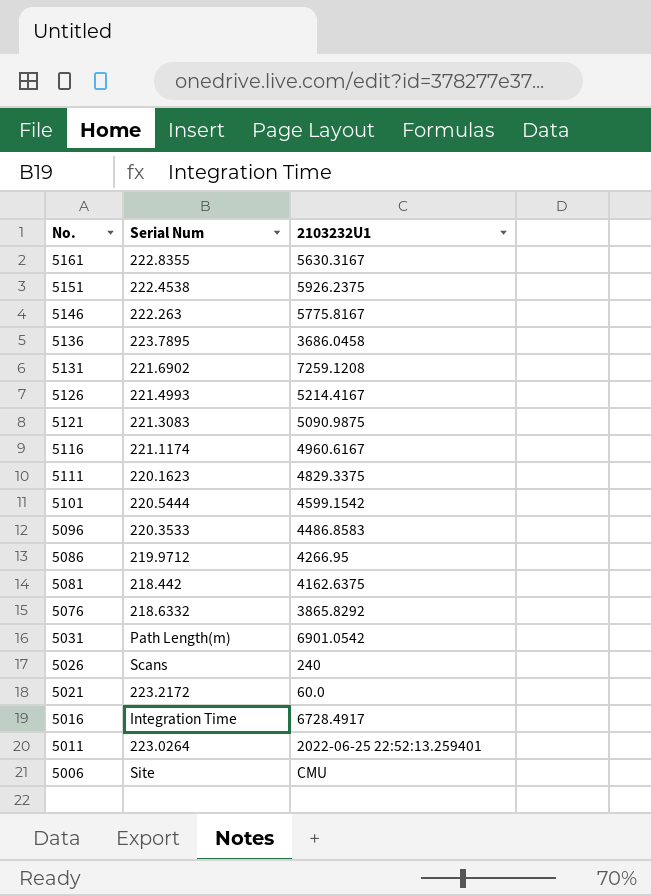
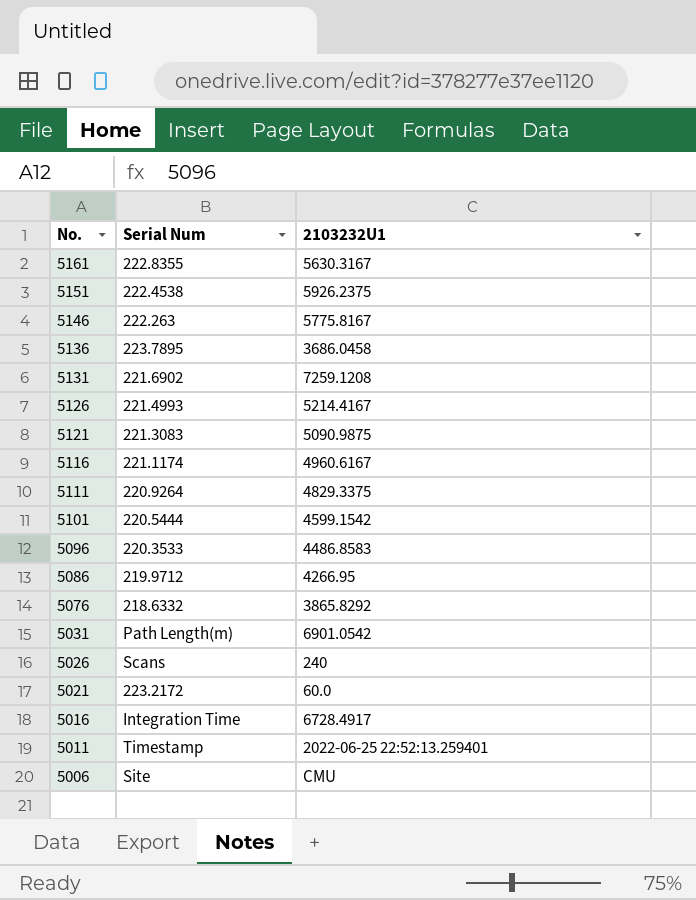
row 5081: 218.442 | 4162.6375 -> none
5111 | Serial Num: 220.1623 -> 220.9264
5011 | Serial Num: 223.0264 -> Timestamp

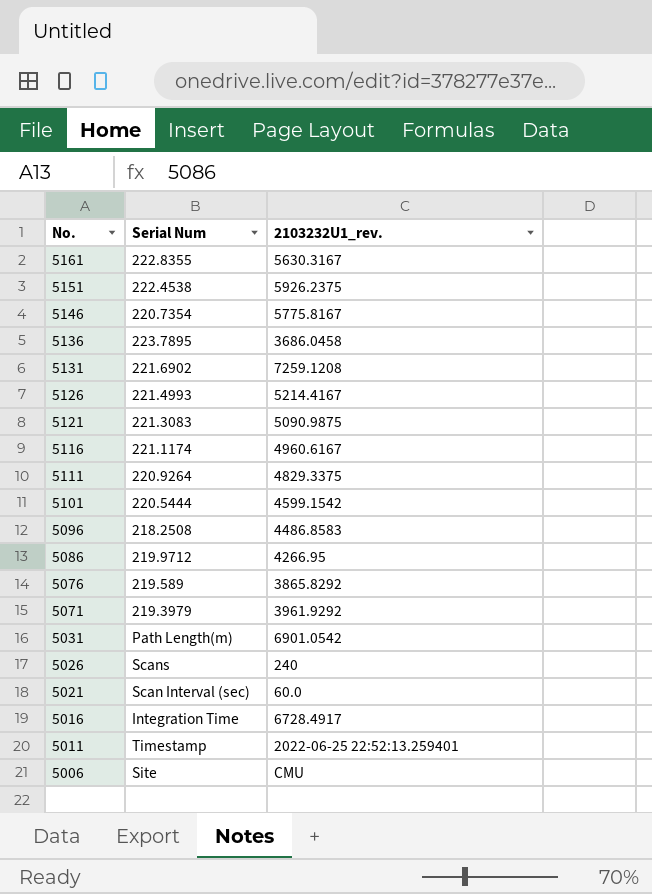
column name: 2103232U1 -> 2103232U1_rev.
5146 | Serial Num: 222.263 -> 220.7354
5096 | Serial Num: 220.3533 -> 218.2508
5076 | Serial Num: 218.6332 -> 219.589
row 5071: none -> 219.3979 | 3961.9292
5021 | Serial Num: 223.2172 -> Scan Interval (sec)

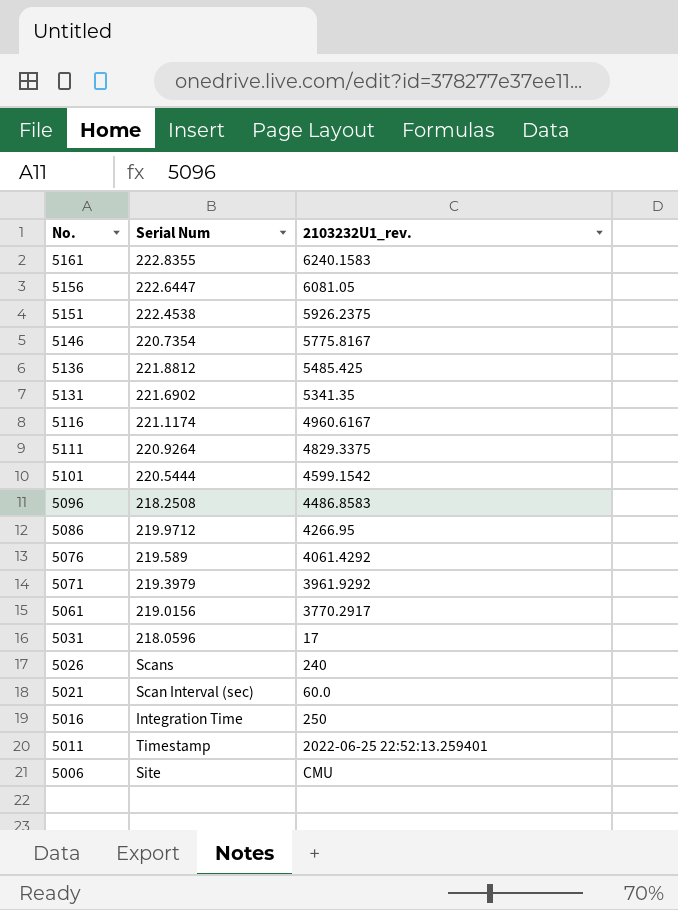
row 5126: 221.4993 | 5214.4167 -> none
row 5121: 221.3083 | 5090.9875 -> none
5161 | 2103232U1_rev.: 5630.3167 -> 6240.1583
row 5156: none -> 222.6447 | 6081.05
5136 | Serial Num: 223.7895 -> 221.8812
5136 | 2103232U1_rev.: 3686.0458 -> 5485.425
5131 | 2103232U1_rev.: 7259.1208 -> 5341.35
5076 | 2103232U1_rev.: 3865.8292 -> 4061.4292
row 5061: none -> 219.0156 | 3770.2917
5031 | Serial Num: Path Length(m) -> 218.0596
5031 | 2103232U1_rev.: 6901.0542 -> 17
5016 | 2103232U1_rev.: 6728.4917 -> 250

